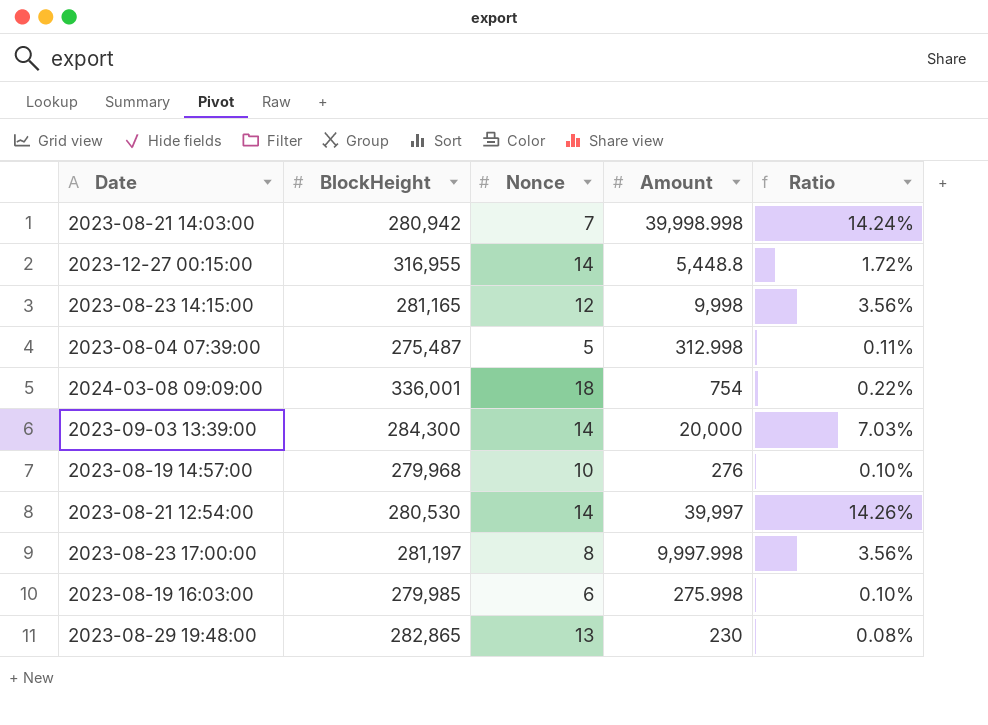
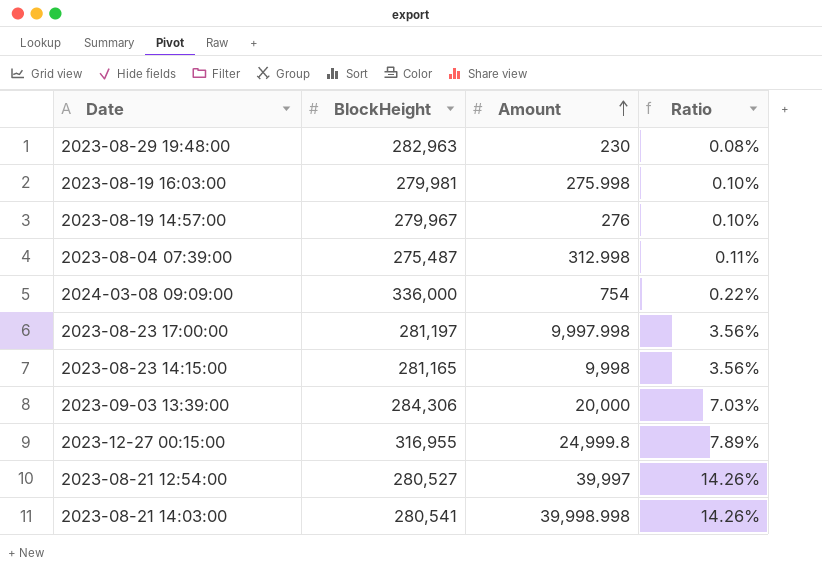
row order: none -> Amount ascending
column Nonce | position: 3 -> none
2023-08-29 19:48:00 | BlockHeight: 282,865 -> 282,963
2023-08-19 16:03:00 | BlockHeight: 279,985 -> 279,981
2023-08-19 14:57:00 | BlockHeight: 279,968 -> 279,967
2024-03-08 09:09:00 | BlockHeight: 336,001 -> 336,000
2023-09-03 13:39:00 | BlockHeight: 284,300 -> 284,306
2023-12-27 00:15:00 | Amount: 5,448.8 -> 24,999.8
2023-12-27 00:15:00 | Ratio: 1.72% -> 7.89%
2023-08-21 12:54:00 | BlockHeight: 280,530 -> 280,527
2023-08-21 14:03:00 | BlockHeight: 280,942 -> 280,541
2023-08-21 14:03:00 | Ratio: 14.24% -> 14.26%

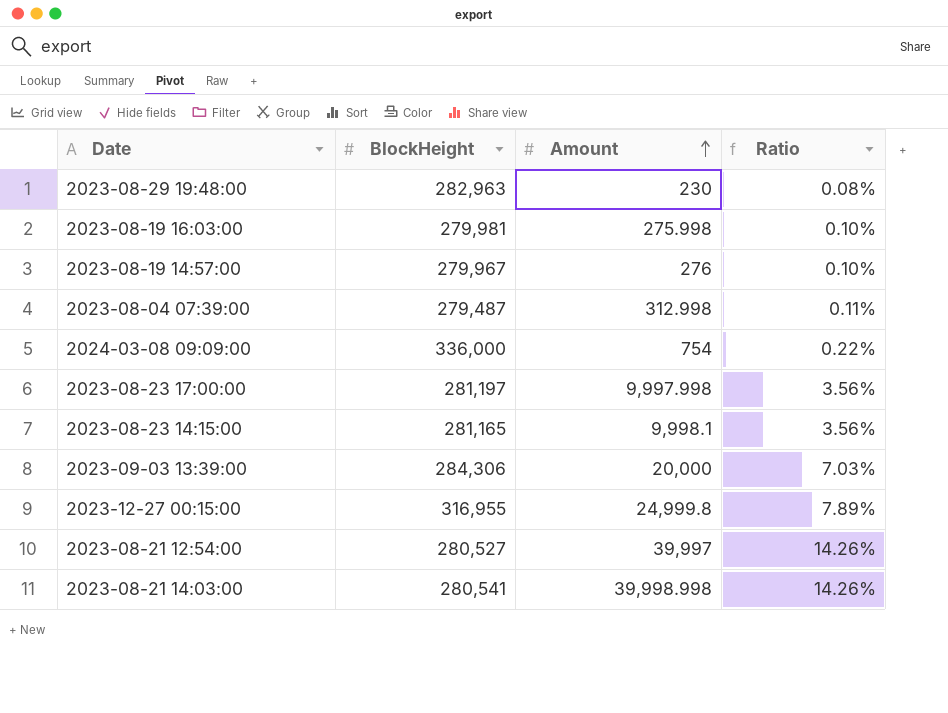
2023-08-04 07:39:00 | BlockHeight: 275,487 -> 279,487
2023-08-23 14:15:00 | Amount: 9,998 -> 9,998.1

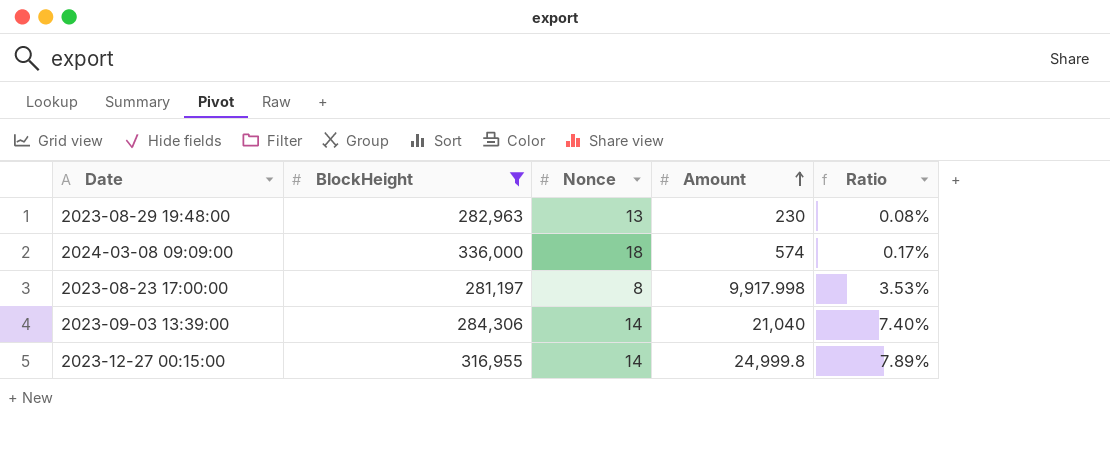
filter: none -> BlockHeight >= 281,197
column Nonce | position: none -> 3
2024-03-08 09:09:00 | Amount: 754 -> 574
2024-03-08 09:09:00 | Ratio: 0.22% -> 0.17%
2023-08-23 17:00:00 | Amount: 9,997.998 -> 9,917.998
2023-08-23 17:00:00 | Ratio: 3.56% -> 3.53%
2023-09-03 13:39:00 | Amount: 20,000 -> 21,040
2023-09-03 13:39:00 | Ratio: 7.03% -> 7.40%

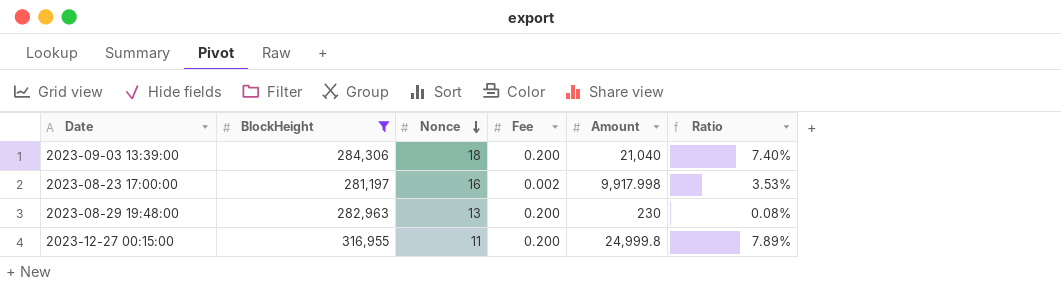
row order: Amount ascending -> Nonce descending
column Fee | position: none -> 4
row 2024-03-08 09:09:00: 336,000 | 18 | 574 | 0.17% -> none
2023-09-03 13:39:00 | Nonce: 14 -> 18
2023-08-23 17:00:00 | Nonce: 8 -> 16
2023-12-27 00:15:00 | Nonce: 14 -> 11

